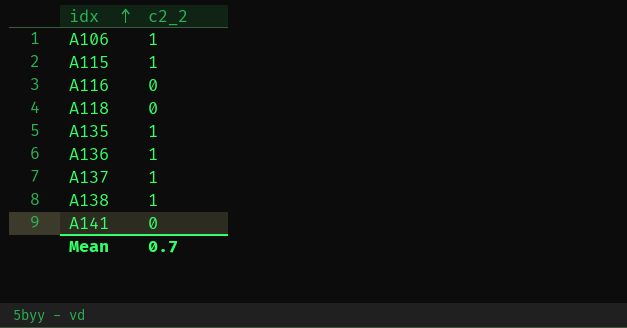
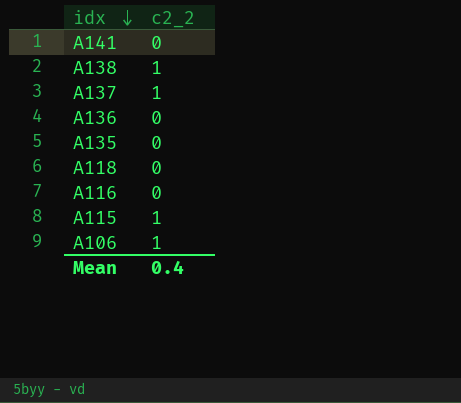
row order: idx ascending -> idx descending
A136 | c2_2: 1 -> 0
A135 | c2_2: 1 -> 0
Mean | c2_2: 0.7 -> 0.4

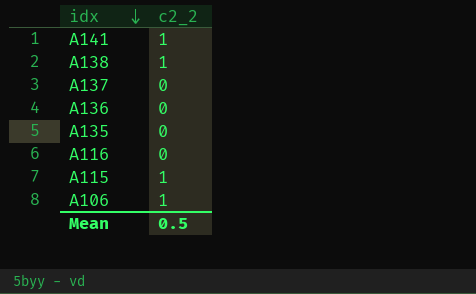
row A118: 0 -> none
A141 | c2_2: 0 -> 1
A137 | c2_2: 1 -> 0
Mean | c2_2: 0.4 -> 0.5

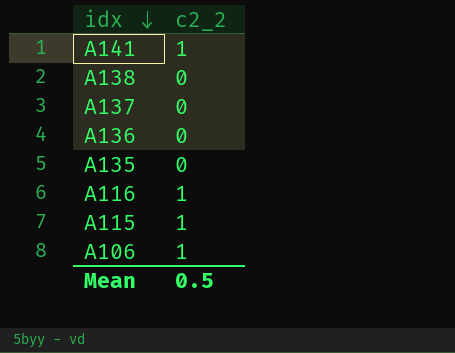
A138 | c2_2: 1 -> 0
A116 | c2_2: 0 -> 1

